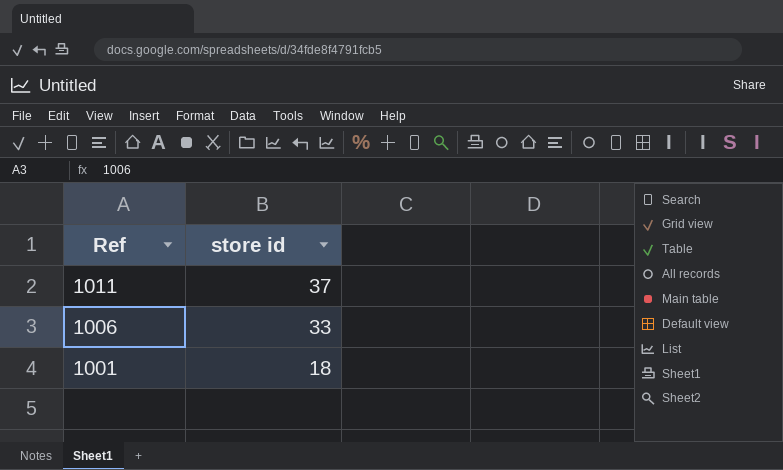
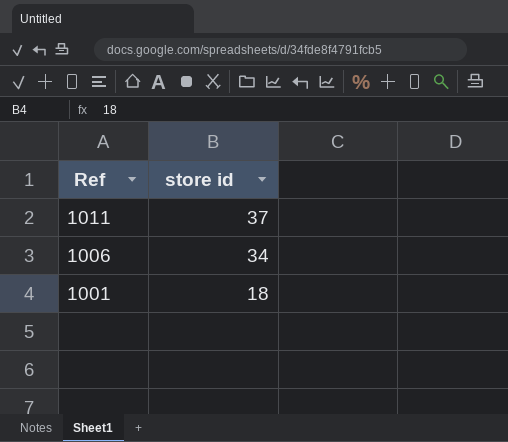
1006 | store id: 33 -> 34

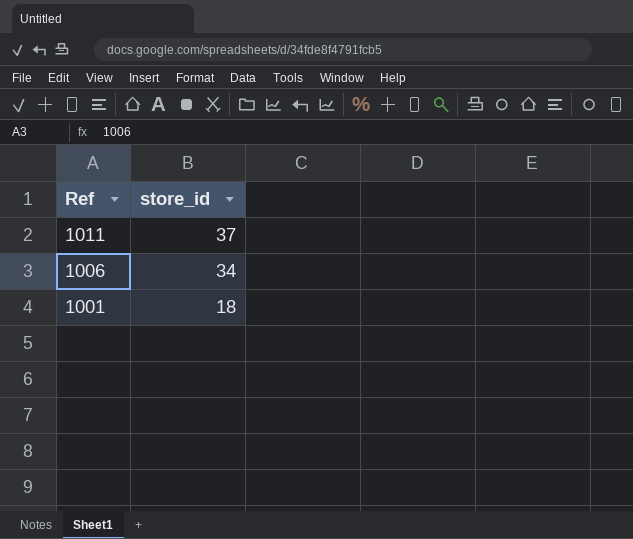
column name: store id -> store_id

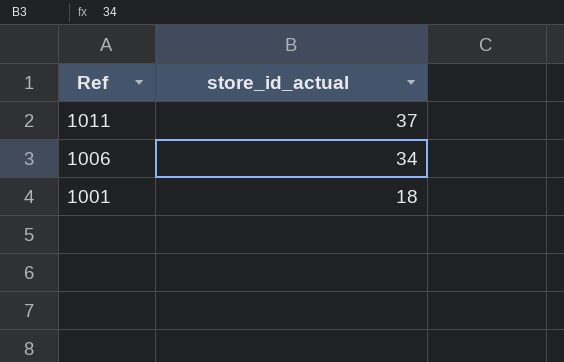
column name: store_id -> store_id_actual

